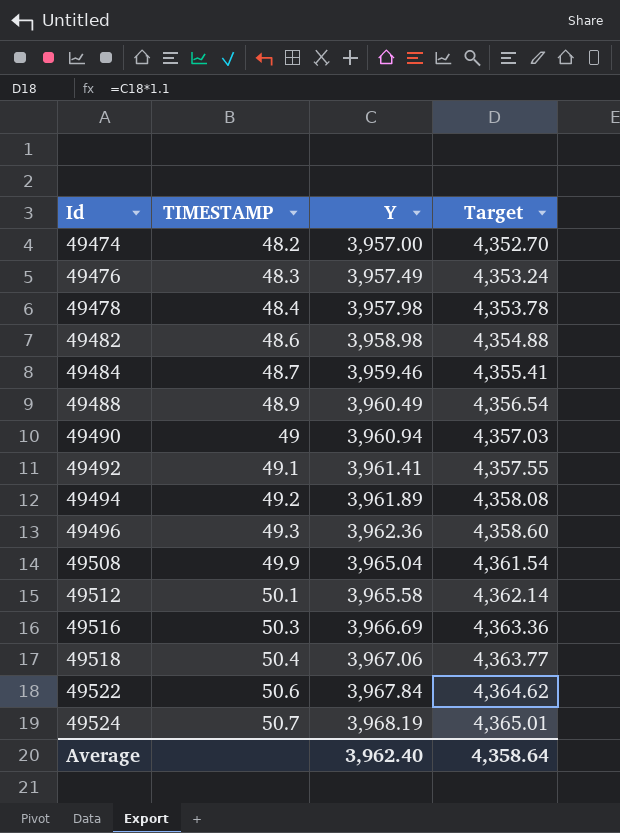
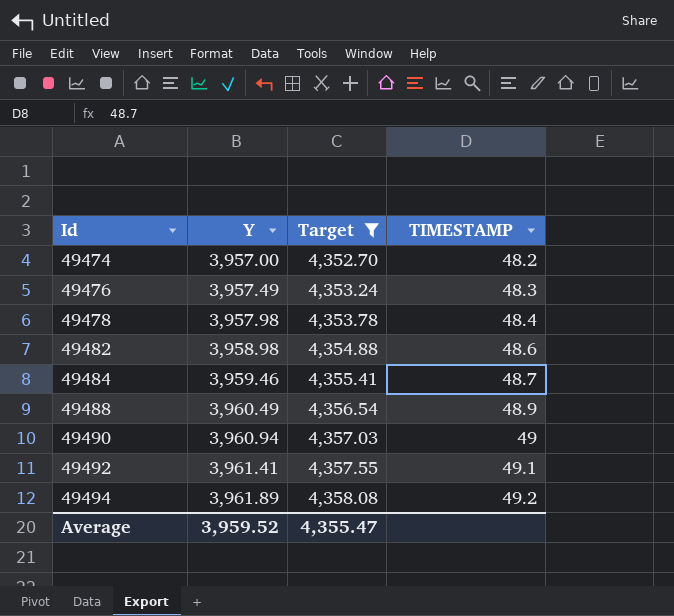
filter: none -> Target <= 4,358.08
column TIMESTAMP | position: 2 -> 4
Average | Y: 3,962.40 -> 3,959.52
Average | Target: 4,358.64 -> 4,355.47

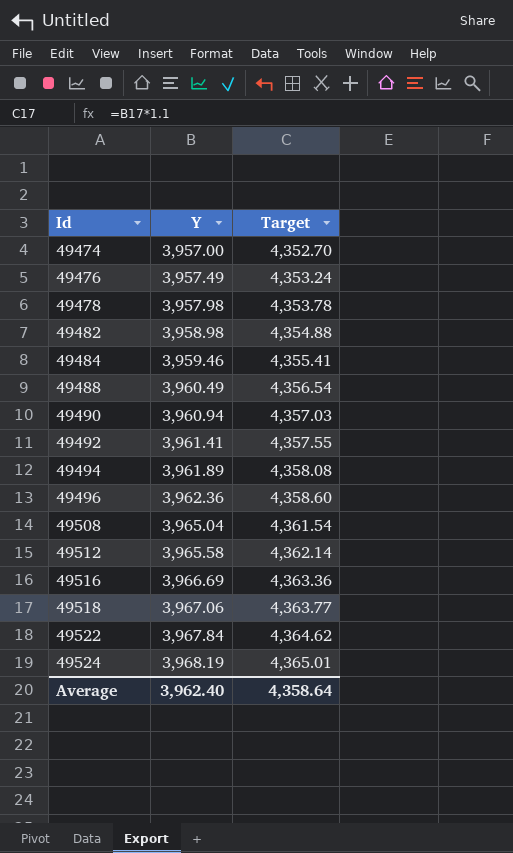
filter: Target <= 4,358.08 -> none
column TIMESTAMP | position: 4 -> none
Average | Y: 3,959.52 -> 3,962.40
Average | Target: 4,355.47 -> 4,358.64

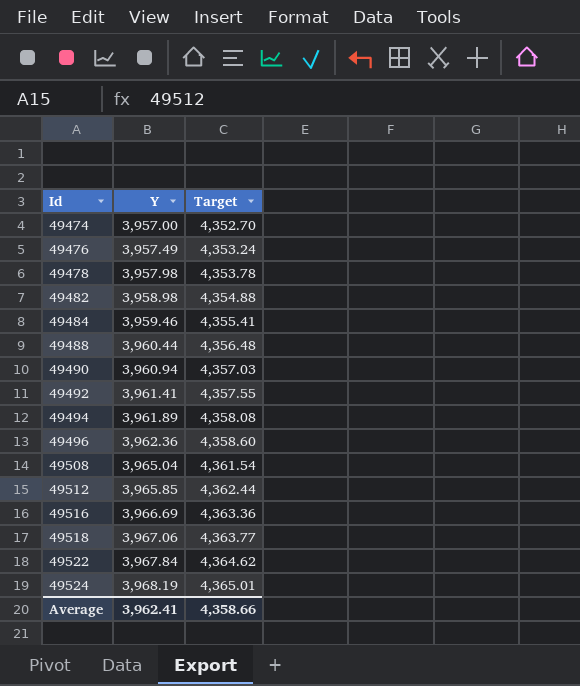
49488 | Y: 3,960.49 -> 3,960.44
49488 | Target: 4,356.54 -> 4,356.48
49512 | Y: 3,965.58 -> 3,965.85
49512 | Target: 4,362.14 -> 4,362.44
Average | Y: 3,962.40 -> 3,962.41
Average | Target: 4,358.64 -> 4,358.66

